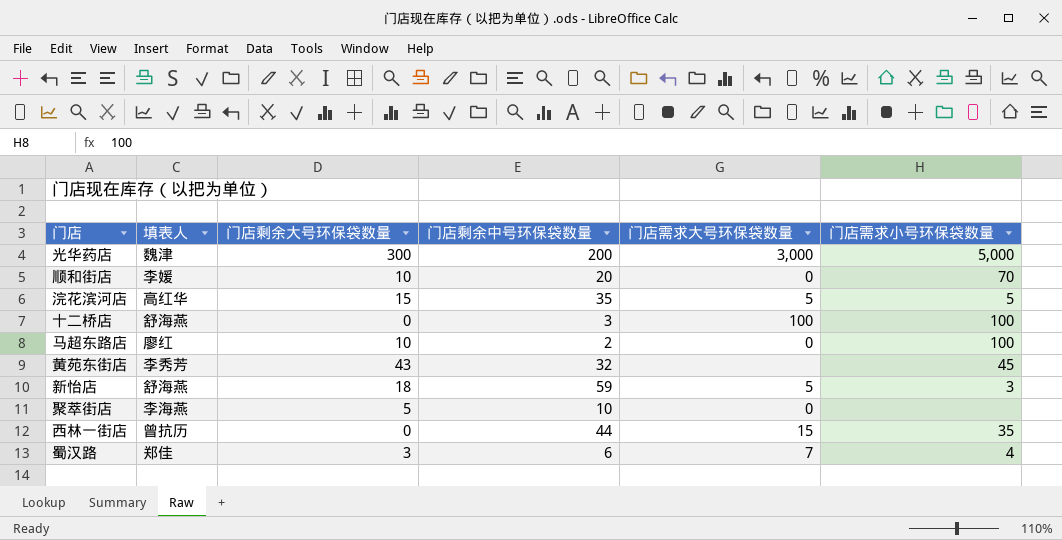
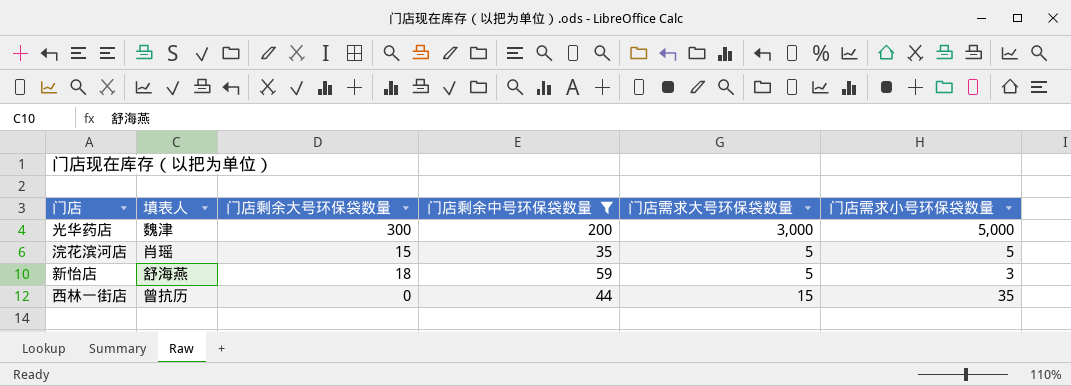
filter: none -> 门店剩余中号环保袋数量 >= 35
浣花滨河店 | 填表人: 高红华 -> 肖瑶

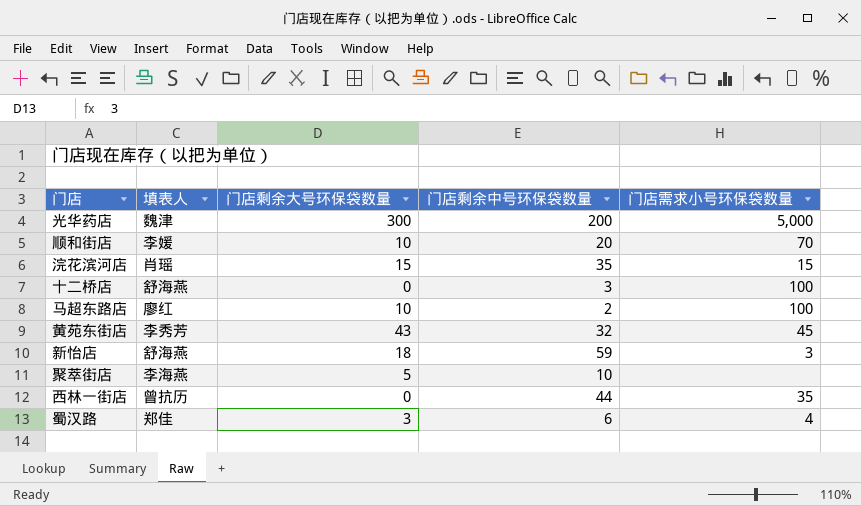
filter: 门店剩余中号环保袋数量 >= 35 -> none
column 门店需求大号环保袋数量 | position: 5 -> none
浣花滨河店 | 门店需求小号环保袋数量: 5 -> 15

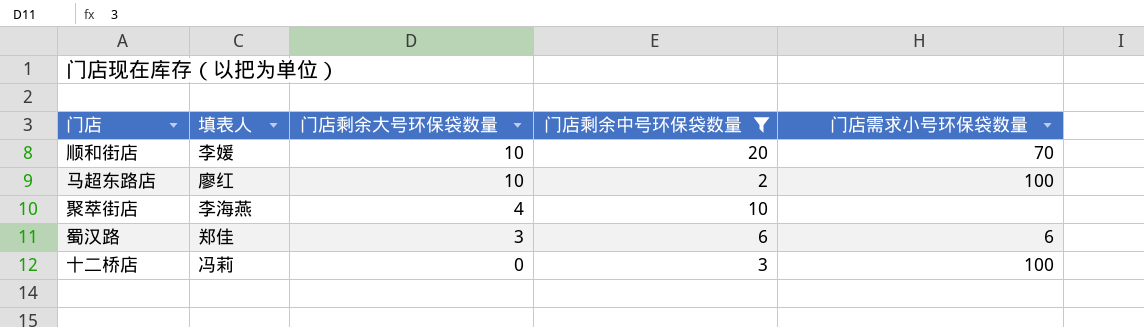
filter: none -> 门店剩余中号环保袋数量 <= 20
row order: none -> 门店剩余大号环保袋数量 descending
聚萃街店 | 门店剩余大号环保袋数量: 5 -> 4
蜀汉路 | 门店需求小号环保袋数量: 4 -> 6
十二桥店 | 填表人: 舒海燕 -> 冯莉

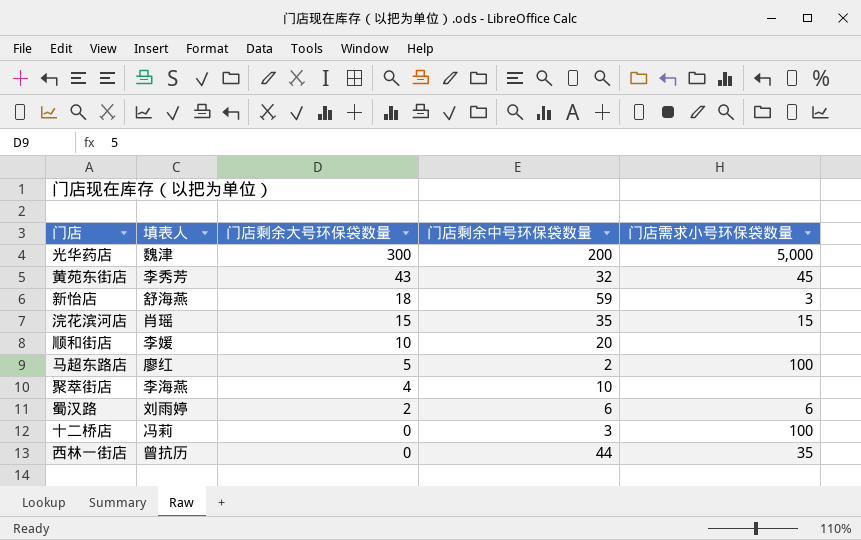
filter: 门店剩余中号环保袋数量 <= 20 -> none
顺和街店 | 门店需求小号环保袋数量: 70 -> none
马超东路店 | 门店剩余大号环保袋数量: 10 -> 5
蜀汉路 | 填表人: 郑佳 -> 刘雨婷
蜀汉路 | 门店剩余大号环保袋数量: 3 -> 2

